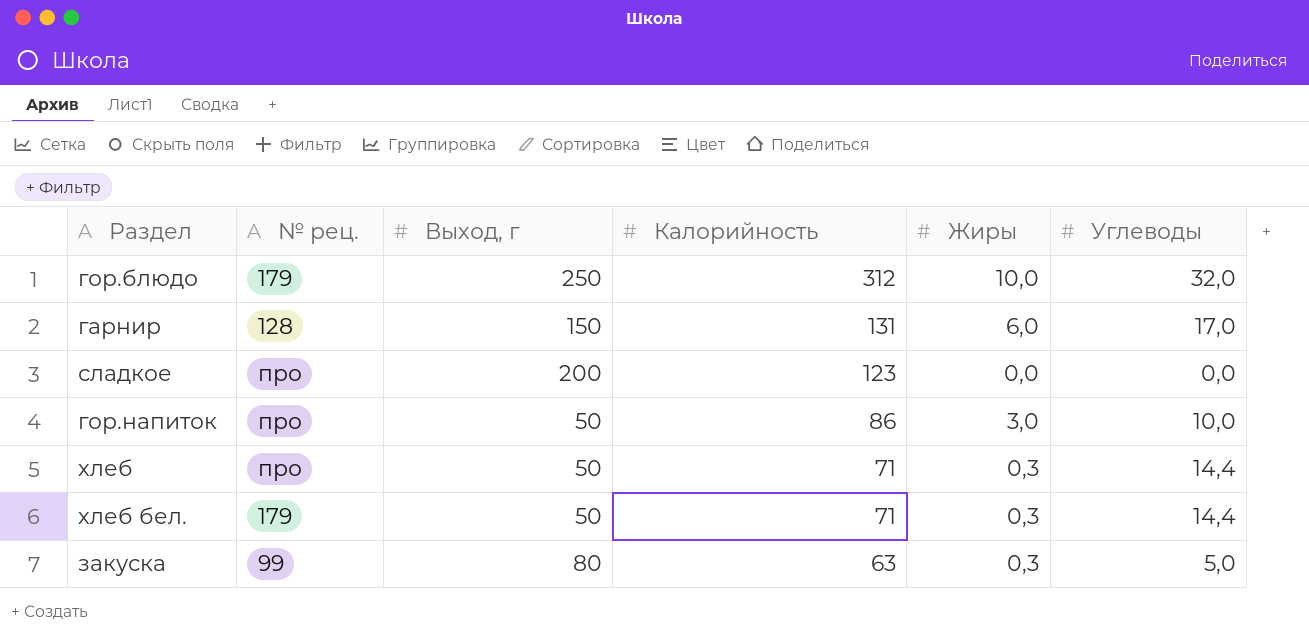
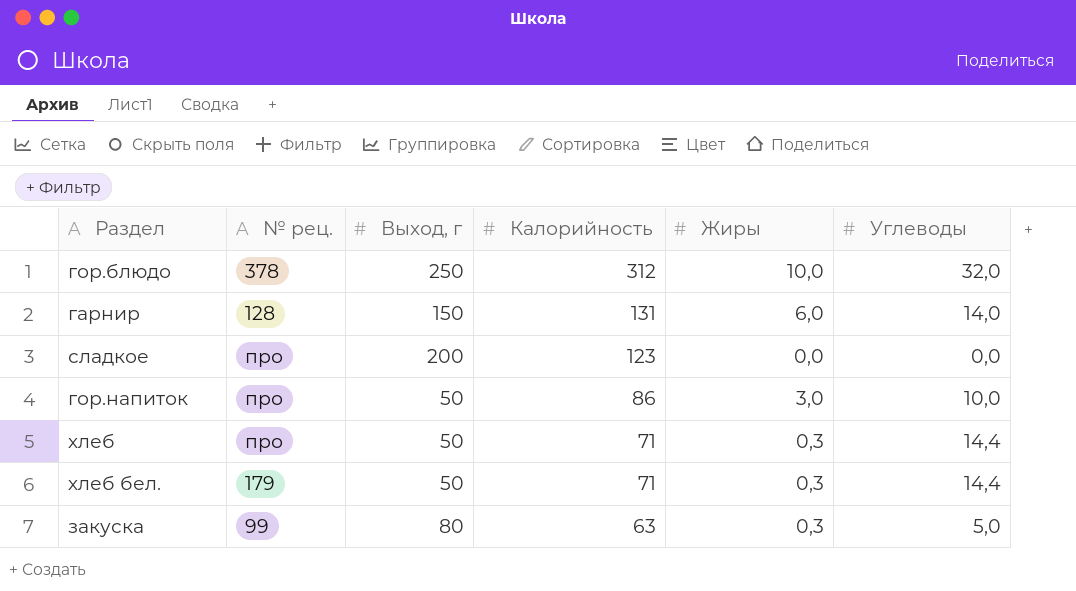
гор.блюдо | № рец.: 179 -> 378
гарнир | Углеводы: 17,0 -> 14,0

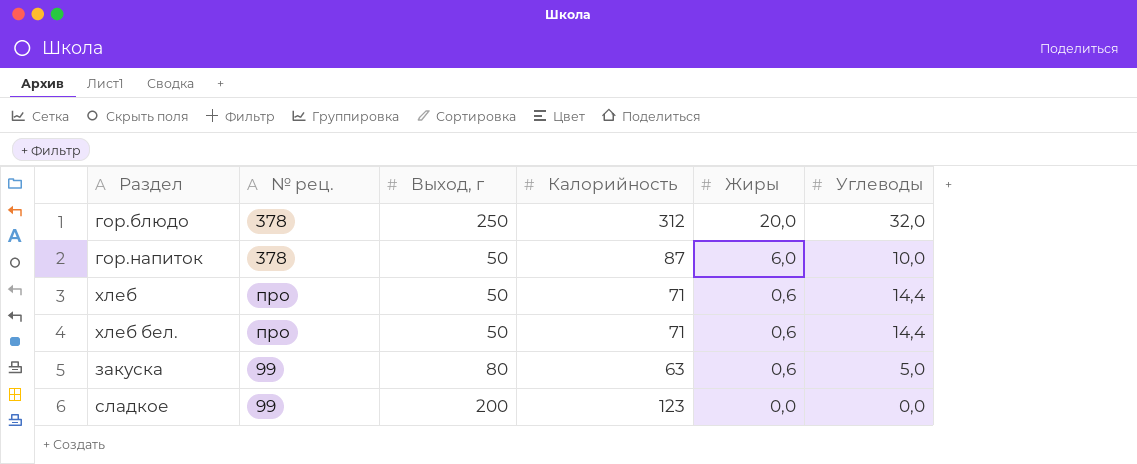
row order: Калорийность descending -> Жиры descending
row гарнир: 128 | 150 | 131 | 6,0 | 14,0 -> none
гор.блюдо | Жиры: 10,0 -> 20,0
гор.напиток | № рец.: про -> 378
гор.напиток | Калорийность: 86 -> 87
гор.напиток | Жиры: 3,0 -> 6,0
хлеб | Жиры: 0,3 -> 0,6
хлеб бел. | № рец.: 179 -> про
хлеб бел. | Жиры: 0,3 -> 0,6
закуска | Жиры: 0,3 -> 0,6
сладкое | № рец.: про -> 99

